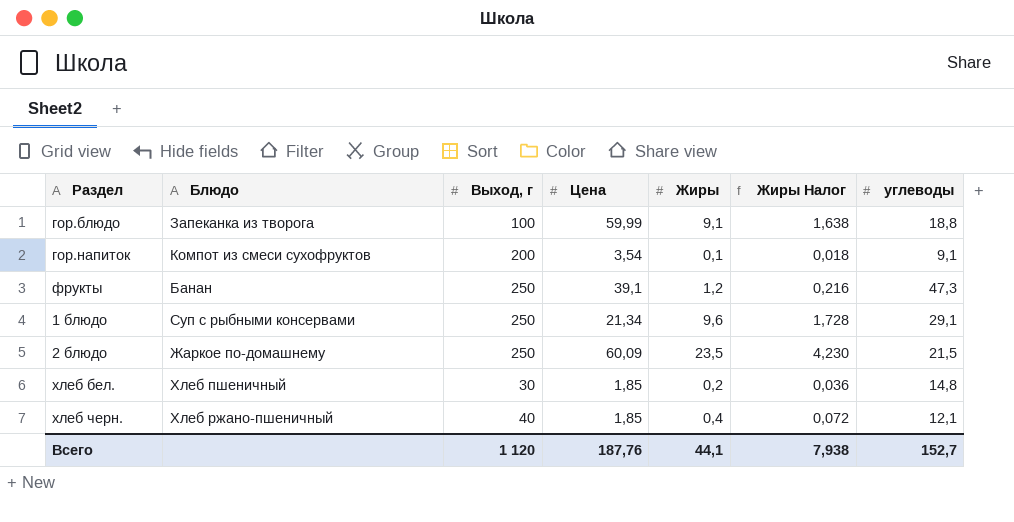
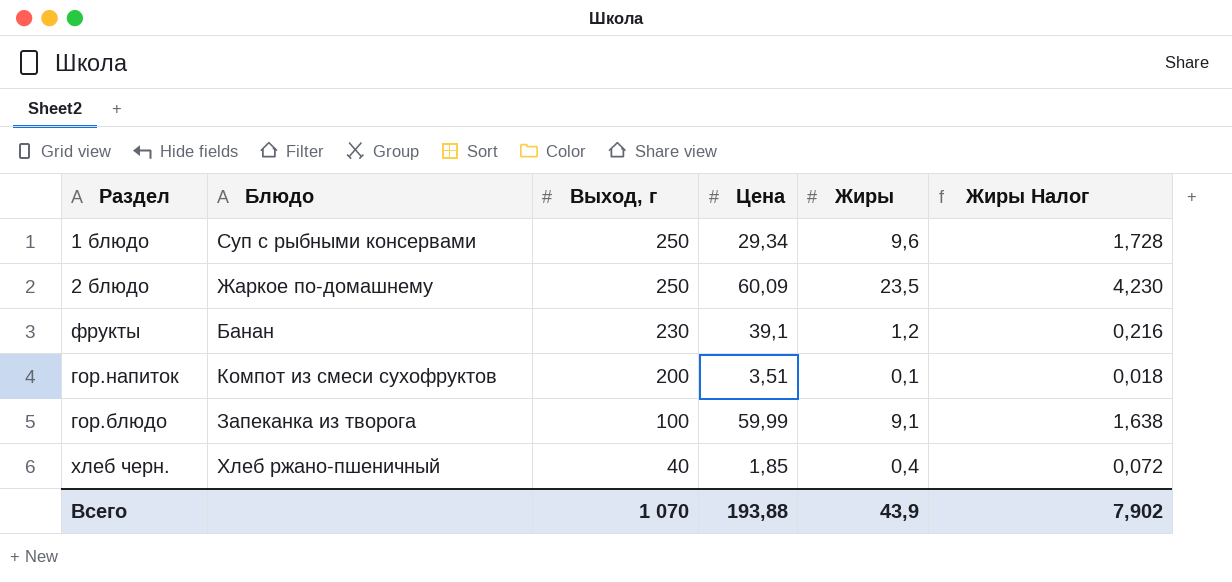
row order: none -> Выход, г descending
column углеводы | position: 7 -> none
row хлеб бел.: Хлеб пшеничный | 30 | 1,85 | 0,2 | 0,036 | 14,8 -> none
1 блюдо | Цена: 21,34 -> 29,34
фрукты | Выход, г: 250 -> 230
гор.напиток | Цена: 3,54 -> 3,51
Всего | Выход, г: 1 120 -> 1 070
Всего | Цена: 187,76 -> 193,88
Всего | Жиры: 44,1 -> 43,9
Всего | Жиры Налог: 7,938 -> 7,902

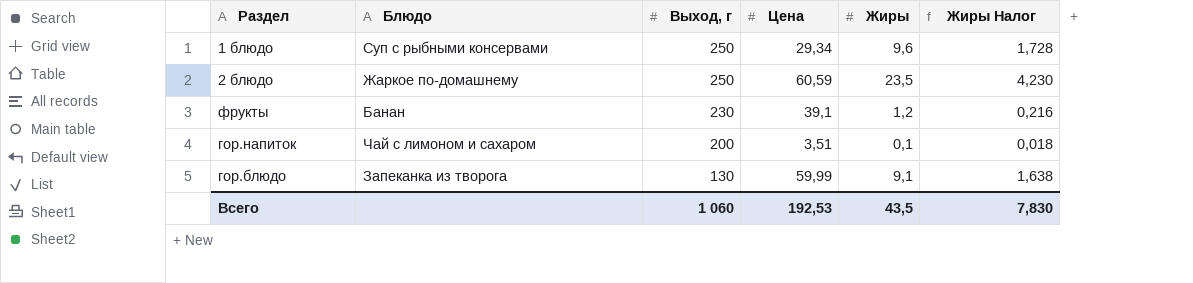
row хлеб черн.: Хлеб ржано-пшеничный | 40 | 1,85 | 0,4 | 0,072 -> none
2 блюдо | Цена: 60,09 -> 60,59
гор.напиток | Блюдо: Компот из смеси сухофруктов -> Чай с лимоном и сахаром
гор.блюдо | Выход, г: 100 -> 130
Всего | Выход, г: 1 070 -> 1 060
Всего | Цена: 193,88 -> 192,53
Всего | Жиры: 43,9 -> 43,5
Всего | Жиры Налог: 7,902 -> 7,830

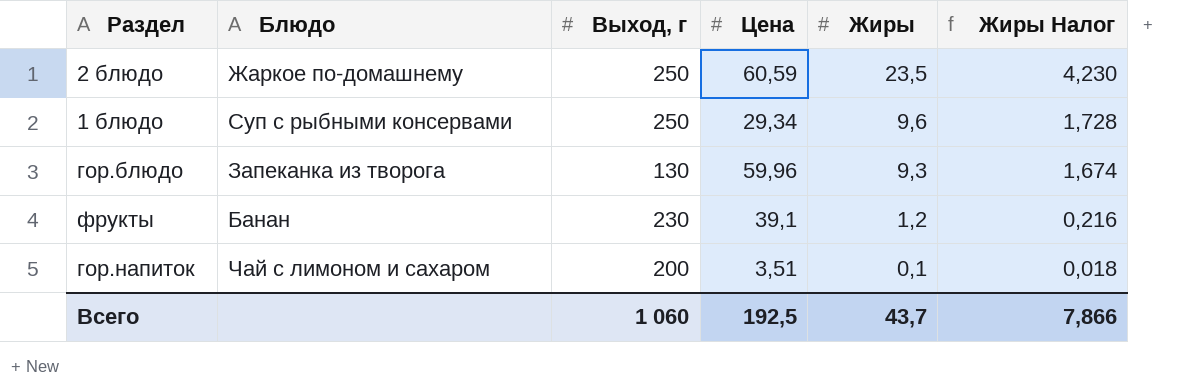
row order: Выход, г descending -> Жиры descending
гор.блюдо | Цена: 59,99 -> 59,96
гор.блюдо | Жиры: 9,1 -> 9,3
гор.блюдо | Жиры Налог: 1,638 -> 1,674
Всего | Цена: 192,53 -> 192,5
Всего | Жиры: 43,5 -> 43,7
Всего | Жиры Налог: 7,830 -> 7,866

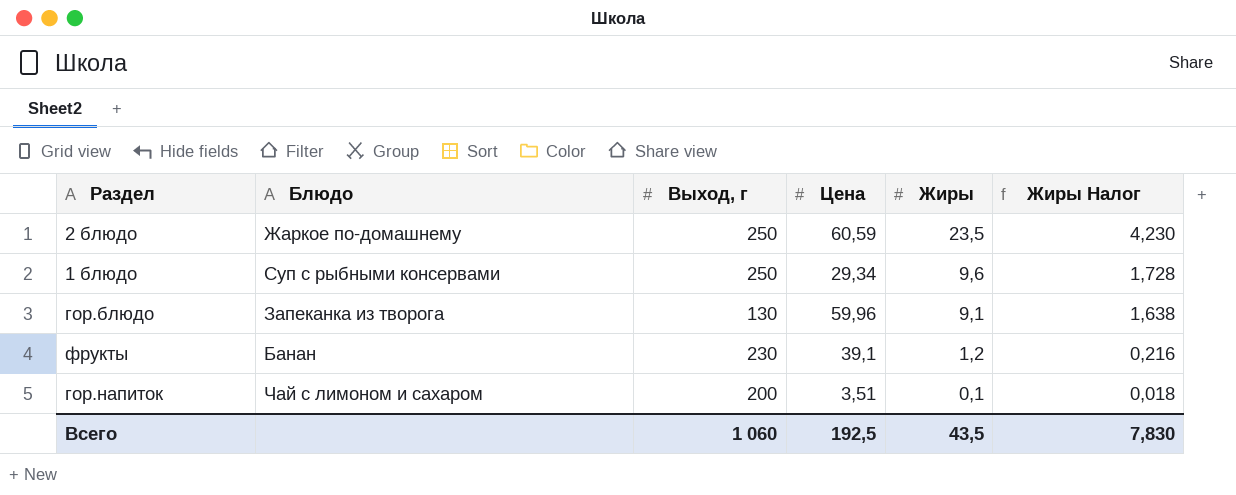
гор.блюдо | Жиры: 9,3 -> 9,1
гор.блюдо | Жиры Налог: 1,674 -> 1,638
Всего | Жиры: 43,7 -> 43,5
Всего | Жиры Налог: 7,866 -> 7,830

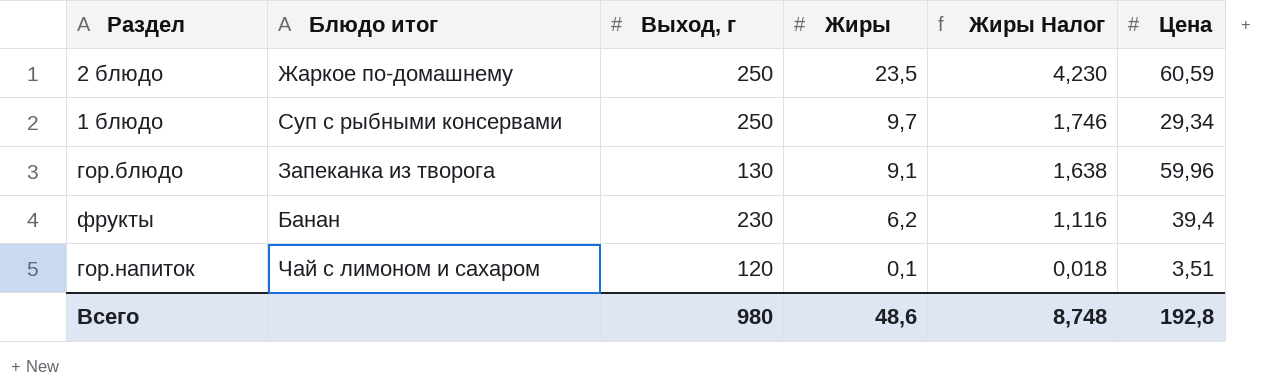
column name: Блюдо -> Блюдо итог
column Цена | position: 4 -> 6
1 блюдо | Жиры: 9,6 -> 9,7
1 блюдо | Жиры Налог: 1,728 -> 1,746
фрукты | Жиры: 1,2 -> 6,2
фрукты | Жиры Налог: 0,216 -> 1,116
фрукты | Цена: 39,1 -> 39,4
гор.напиток | Выход, г: 200 -> 120
Всего | Выход, г: 1 060 -> 980
Всего | Жиры: 43,5 -> 48,6
Всего | Жиры Налог: 7,830 -> 8,748
Всего | Цена: 192,5 -> 192,8

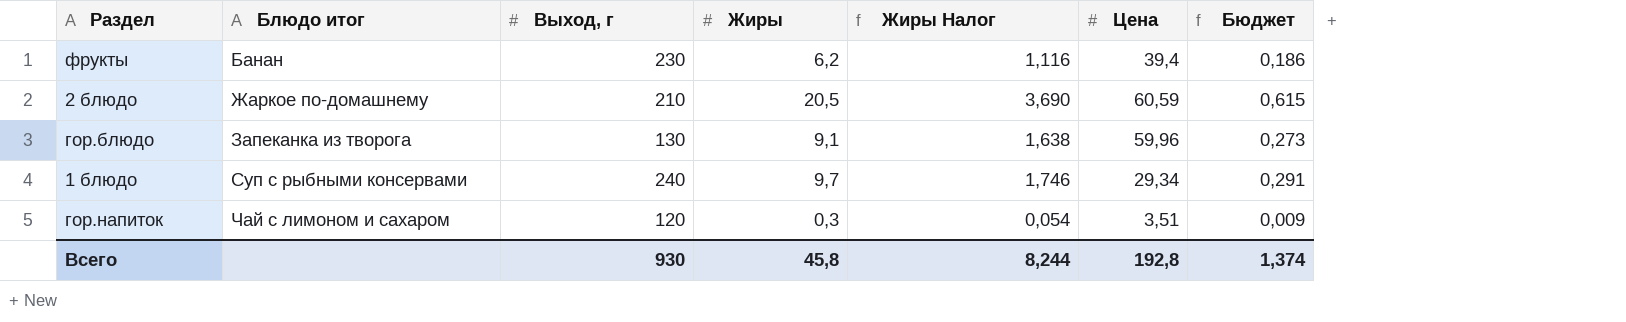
row order: Жиры descending -> Блюдо итог ascending
column Бюджет | formula: none -> [Жиры] * 0,03
2 блюдо | Выход, г: 250 -> 210
2 блюдо | Жиры: 23,5 -> 20,5
2 блюдо | Жиры Налог: 4,230 -> 3,690
1 блюдо | Выход, г: 250 -> 240
гор.напиток | Жиры: 0,1 -> 0,3
гор.напиток | Жиры Налог: 0,018 -> 0,054
Всего | Выход, г: 980 -> 930
Всего | Жиры: 48,6 -> 45,8
Всего | Жиры Налог: 8,748 -> 8,244

